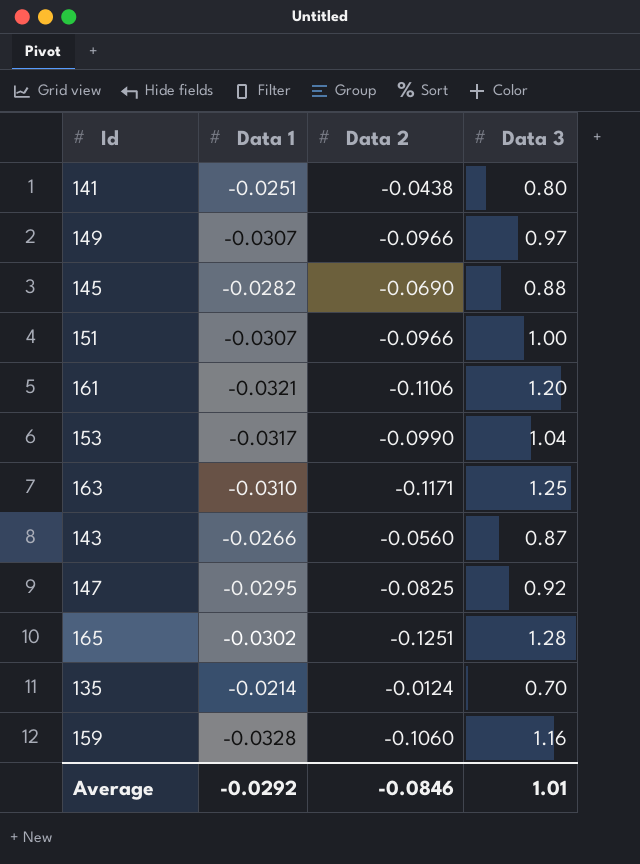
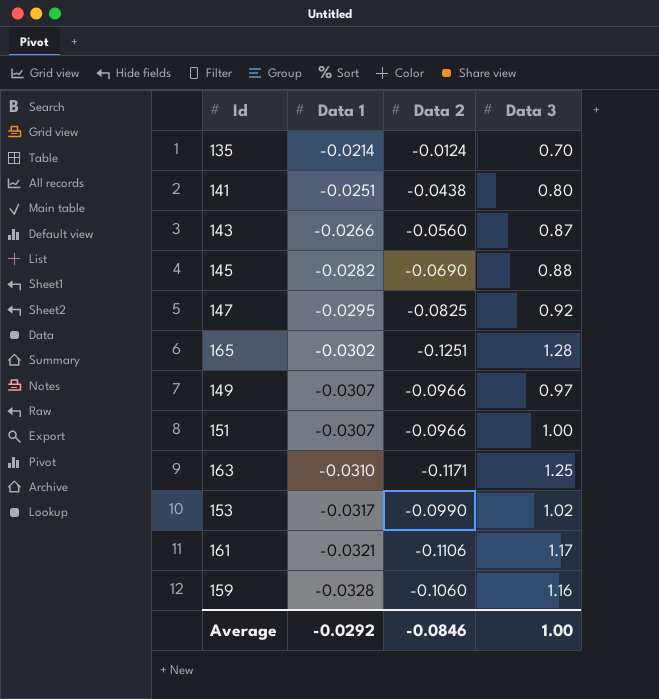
row order: none -> Data 1 descending
153 | Data 3: 1.04 -> 1.02
161 | Data 3: 1.20 -> 1.17
Average | Data 3: 1.01 -> 1.00

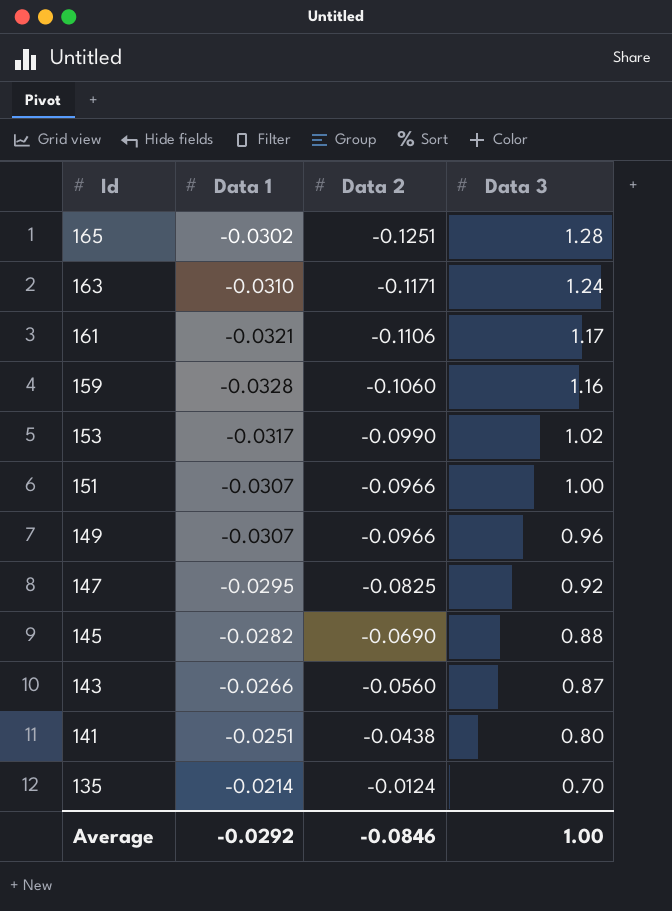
row order: Data 1 descending -> Id descending
163 | Data 3: 1.25 -> 1.24
149 | Data 3: 0.97 -> 0.96

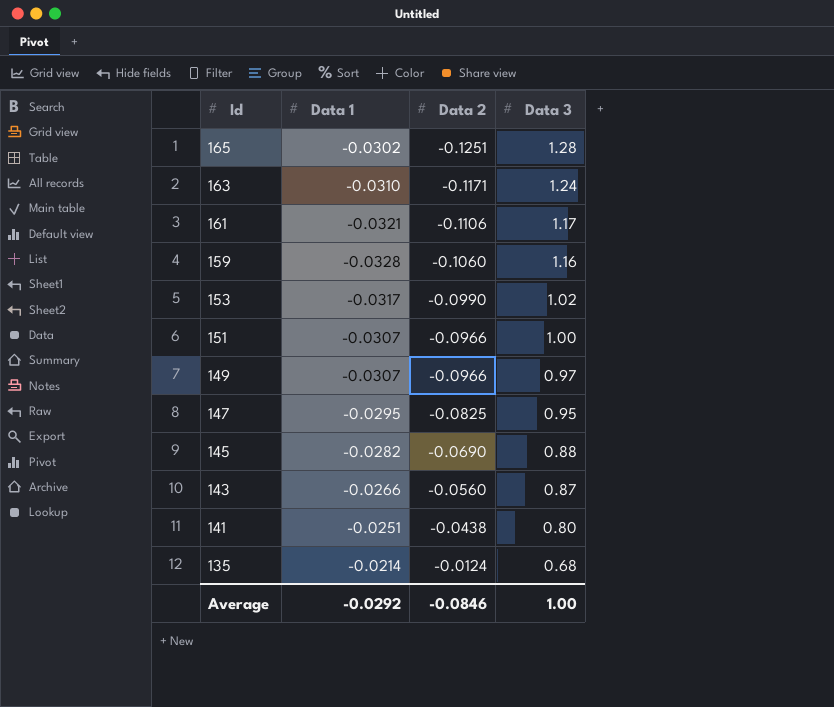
149 | Data 3: 0.96 -> 0.97
147 | Data 3: 0.92 -> 0.95
135 | Data 3: 0.70 -> 0.68

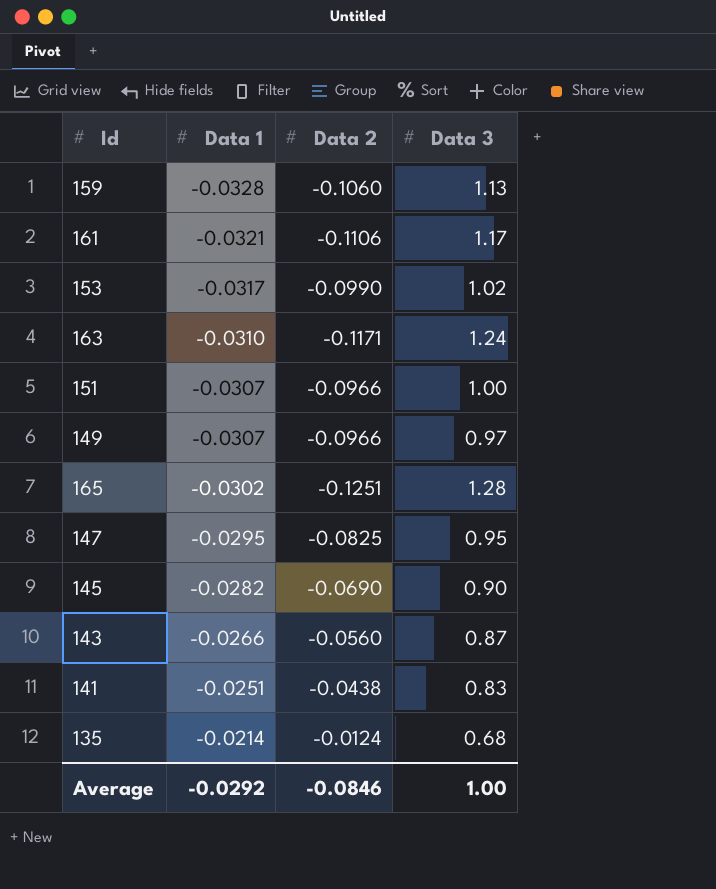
row order: Id descending -> Data 1 ascending
159 | Data 3: 1.16 -> 1.13
145 | Data 3: 0.88 -> 0.90
141 | Data 3: 0.80 -> 0.83

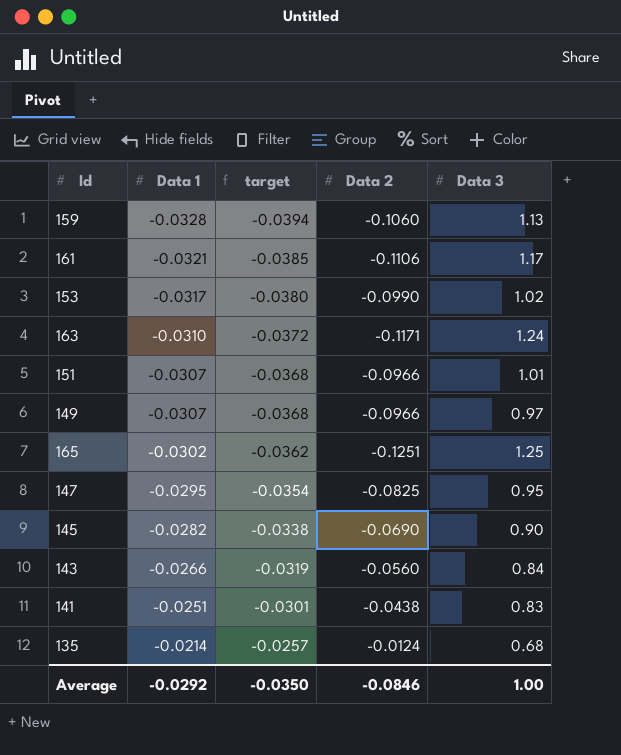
column target | formula: none -> [Data 1] * 1.2
151 | Data 3: 1.00 -> 1.01
165 | Data 3: 1.28 -> 1.25
143 | Data 3: 0.87 -> 0.84

